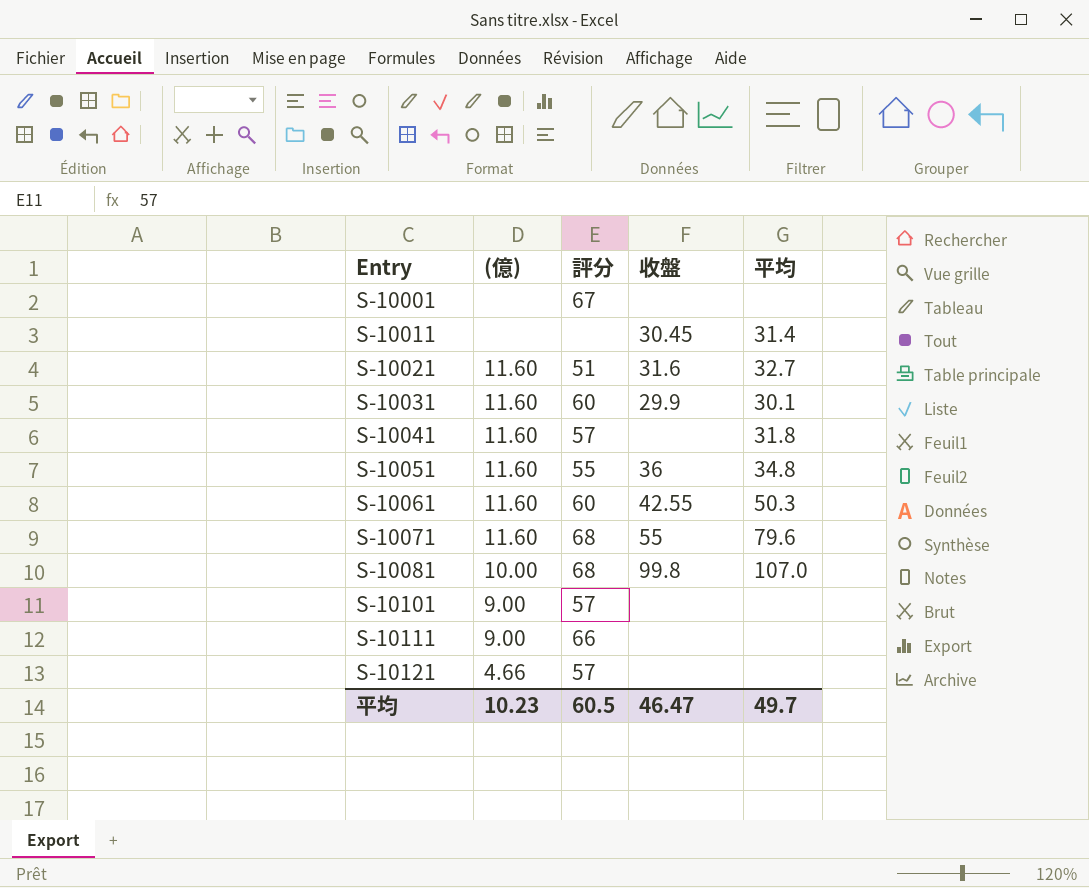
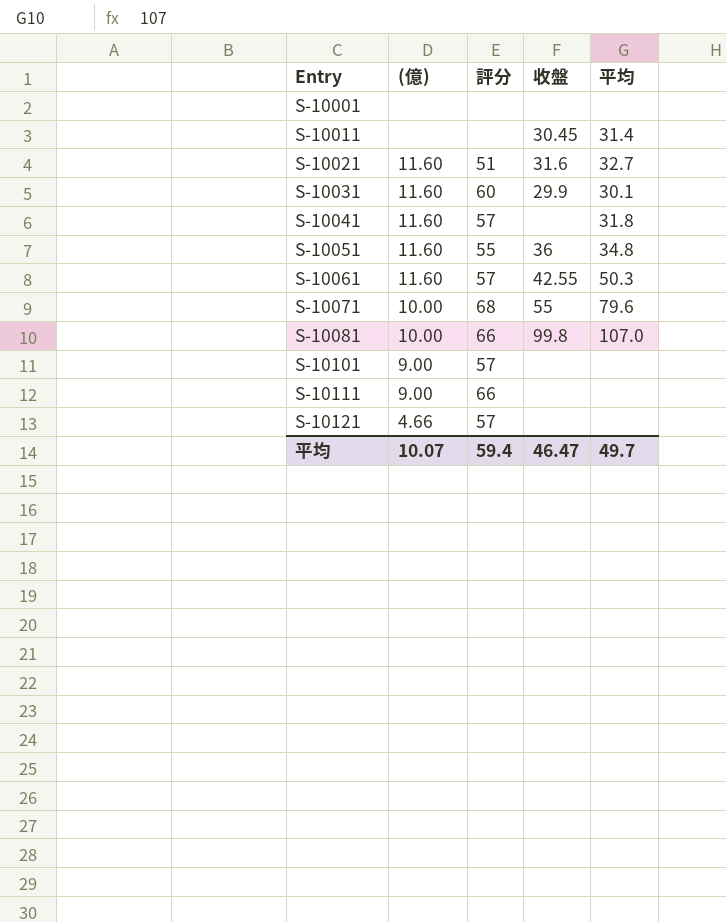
S-10001 | 評分: 67 -> none
S-10061 | 評分: 60 -> 57
S-10071 | (億): 11.60 -> 10.00
S-10081 | 評分: 68 -> 66
平均 | (億): 10.23 -> 10.07
平均 | 評分: 60.5 -> 59.4

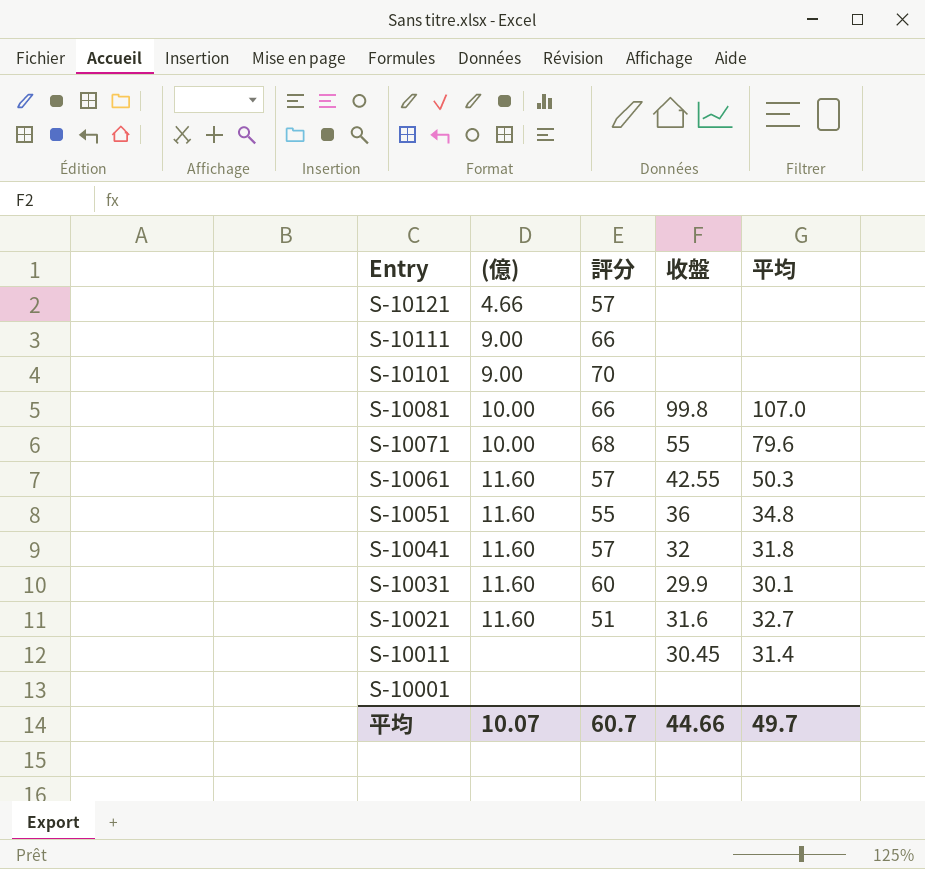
row order: Entry ascending -> Entry descending
S-10101 | 評分: 57 -> 70
S-10041 | 收盤: none -> 32
平均 | 評分: 59.4 -> 60.7
平均 | 收盤: 46.47 -> 44.66

